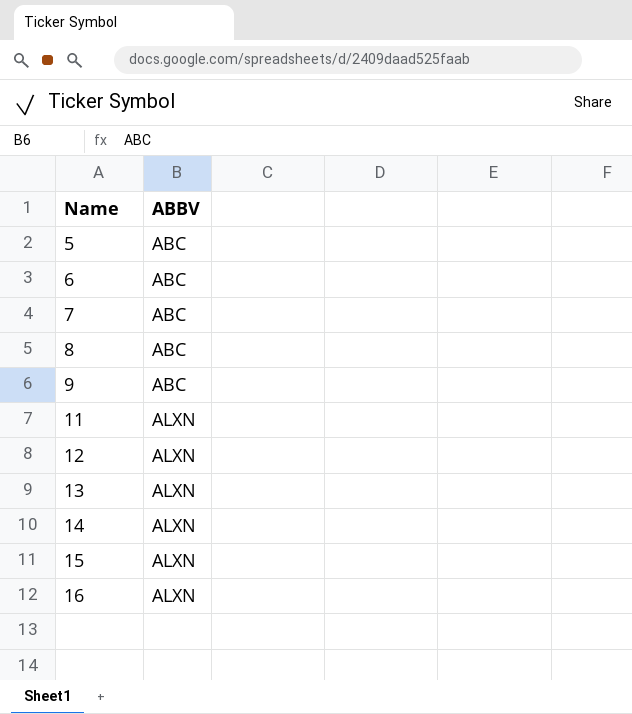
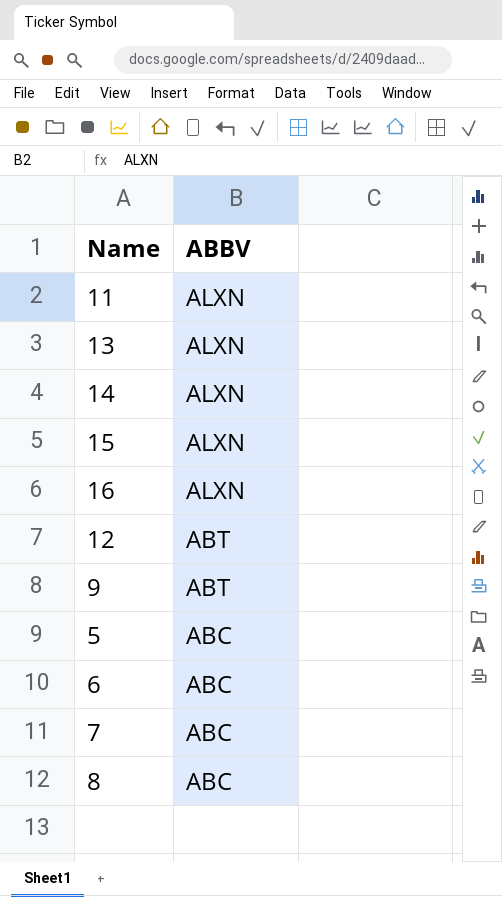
row order: Name ascending -> ABBV descending
12 | ABBV: ALXN -> ABT
9 | ABBV: ABC -> ABT

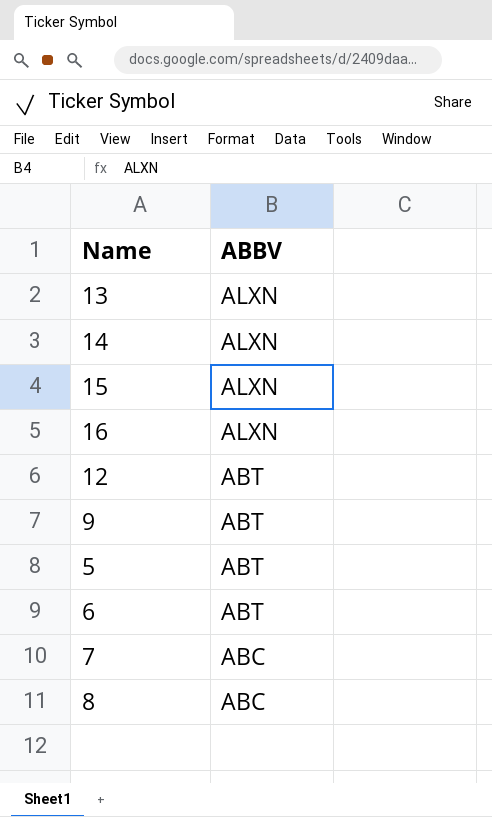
row 11: ALXN -> none
5 | ABBV: ABC -> ABT
6 | ABBV: ABC -> ABT

